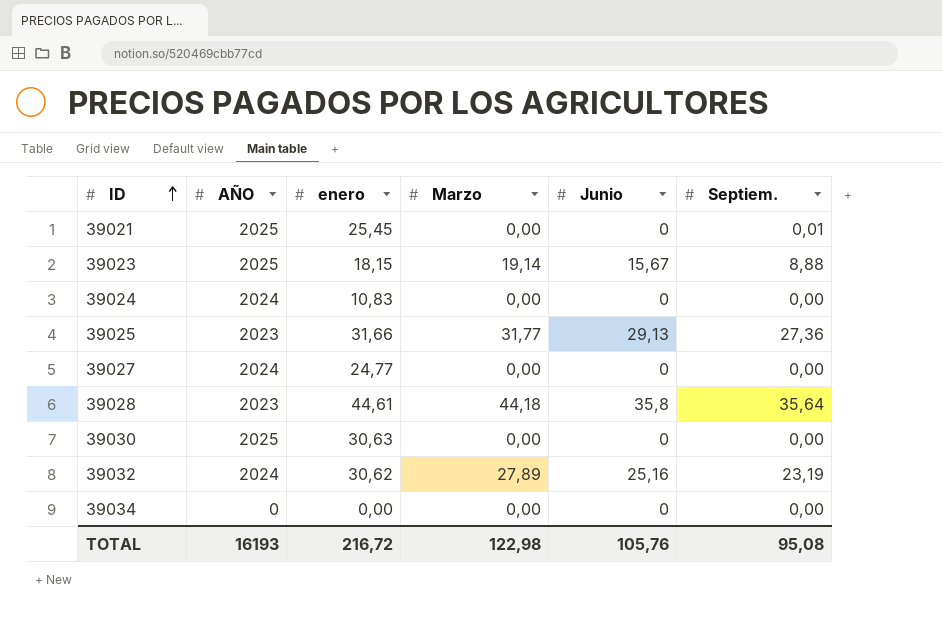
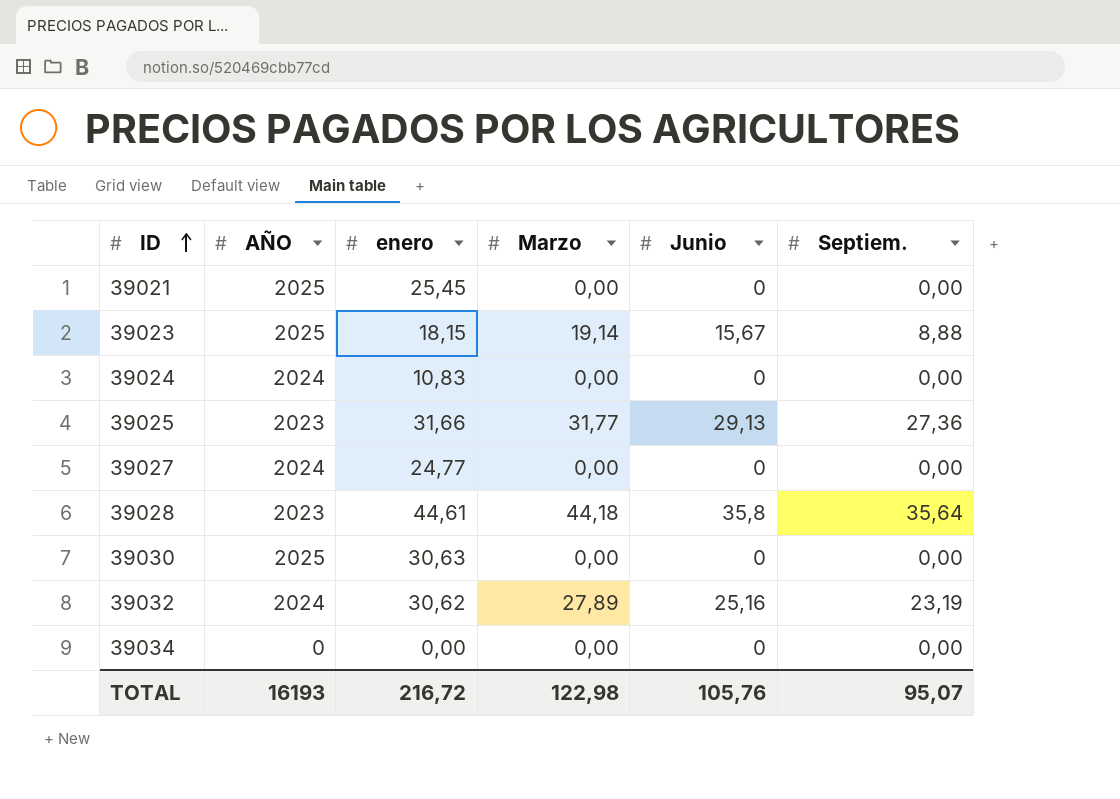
39021 | Septiem.: 0,01 -> 0,00
TOTAL | Septiem.: 95,08 -> 95,07

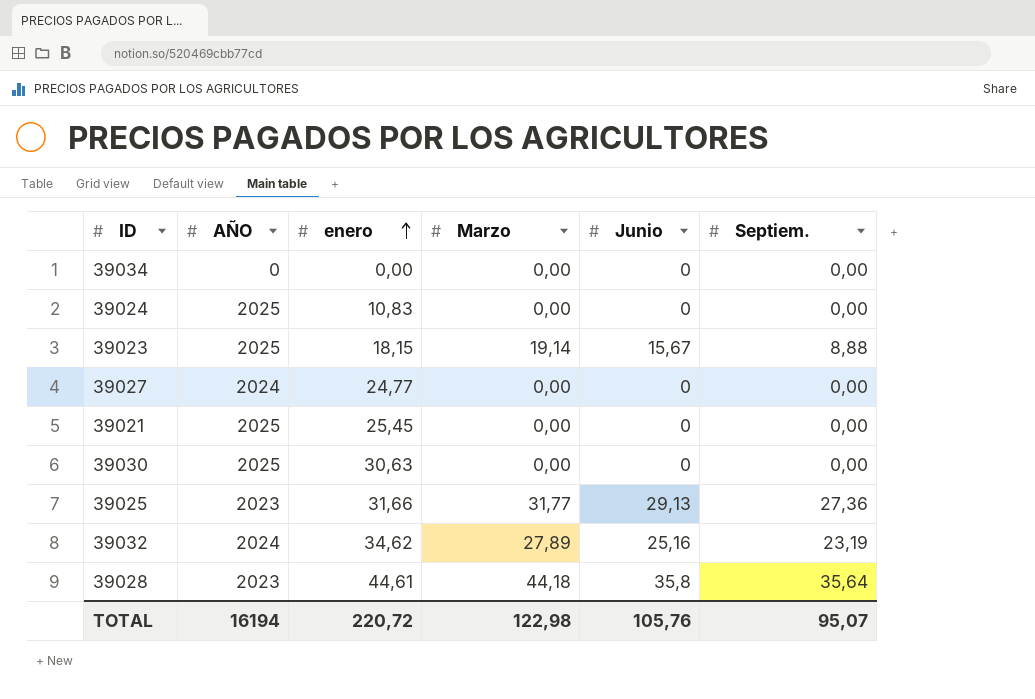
row order: ID ascending -> enero ascending
39024 | AÑO: 2024 -> 2025
39032 | enero: 30,62 -> 34,62
TOTAL | AÑO: 16193 -> 16194
TOTAL | enero: 216,72 -> 220,72

